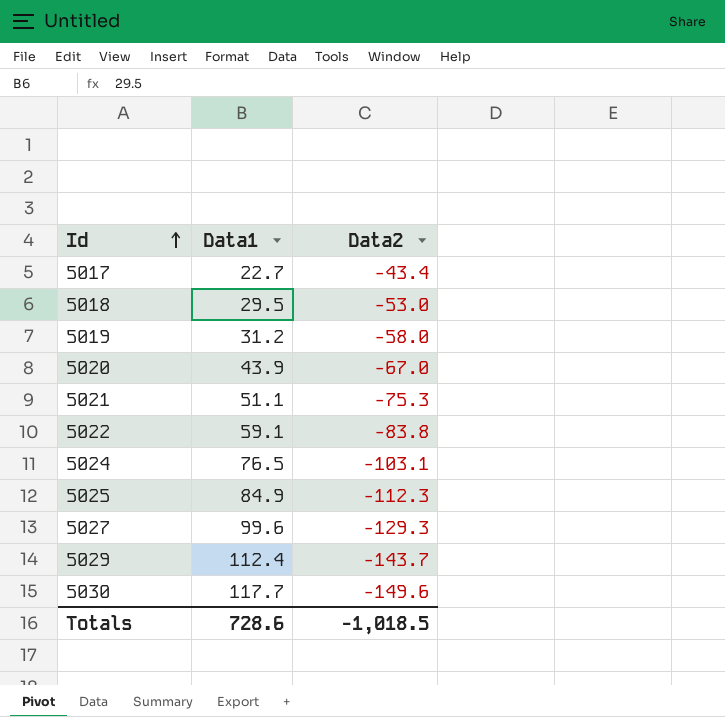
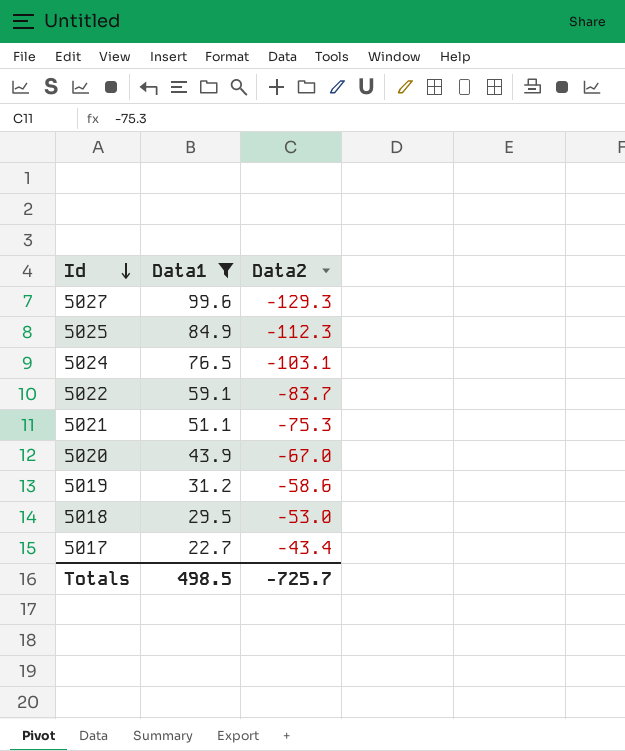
filter: none -> Data1 <= 99.6
row order: Id ascending -> Id descending
5022 | Data2: -83.8 -> -83.7
5019 | Data2: -58.0 -> -58.6
Totals | Data1: 728.6 -> 498.5
Totals | Data2: -1,018.5 -> -725.7

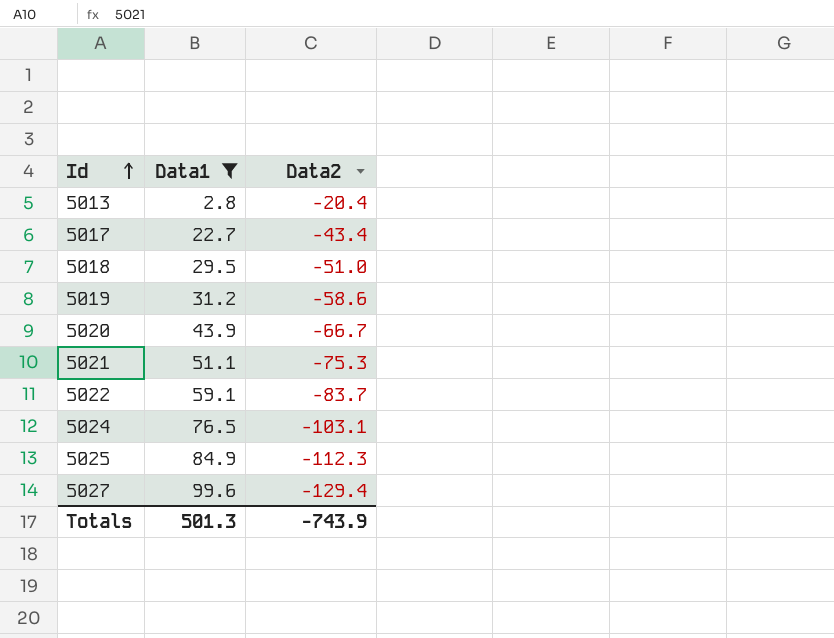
row order: Id descending -> Id ascending
row 5013: none -> 2.8 | -20.4
5018 | Data2: -53.0 -> -51.0
5020 | Data2: -67.0 -> -66.7
5027 | Data2: -129.3 -> -129.4
Totals | Data1: 498.5 -> 501.3
Totals | Data2: -725.7 -> -743.9

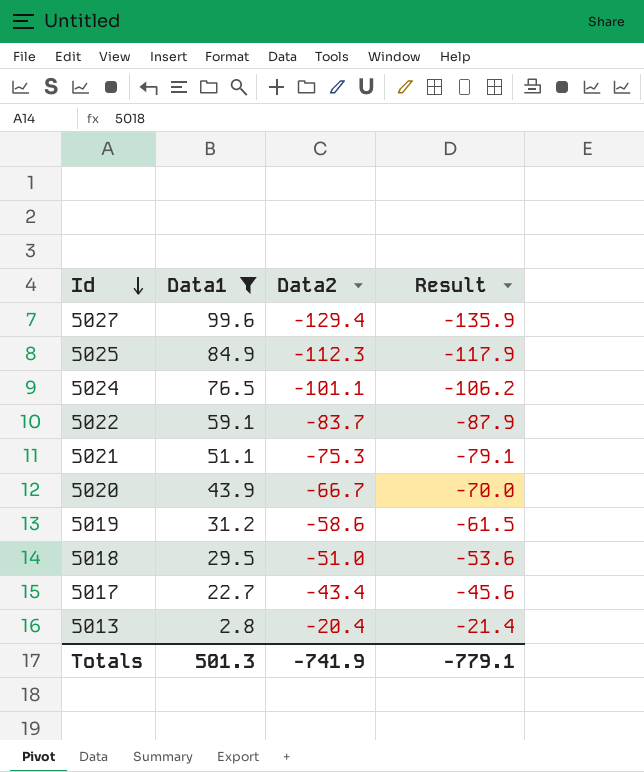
row order: Id ascending -> Id descending
column Result | formula: none -> [Data2] * 1.05
5024 | Data2: -103.1 -> -101.1
Totals | Data2: -743.9 -> -741.9

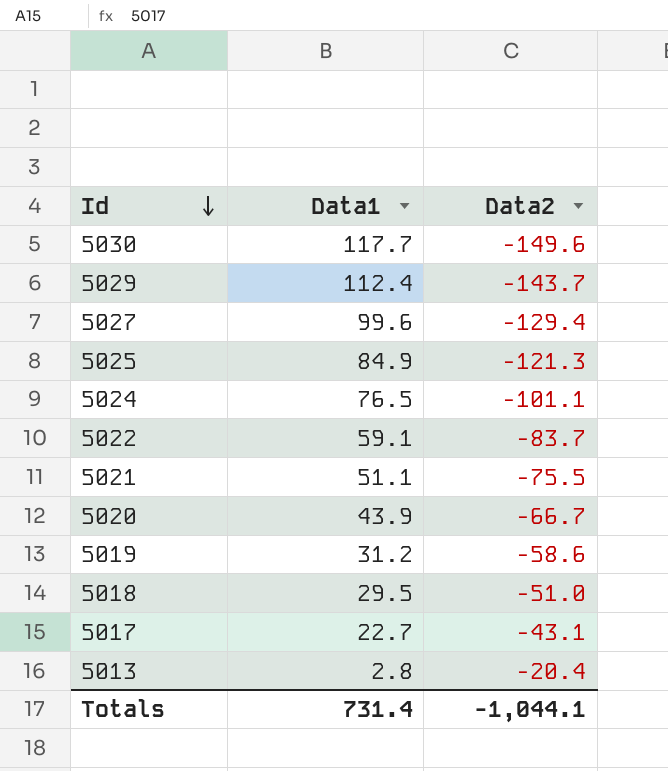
filter: Data1 <= 99.6 -> none
column Result | formula: [Data2] * 1.05 -> none
5025 | Data2: -112.3 -> -121.3
5021 | Data2: -75.3 -> -75.5
5017 | Data2: -43.4 -> -43.1
Totals | Data1: 501.3 -> 731.4
Totals | Data2: -741.9 -> -1,044.1

